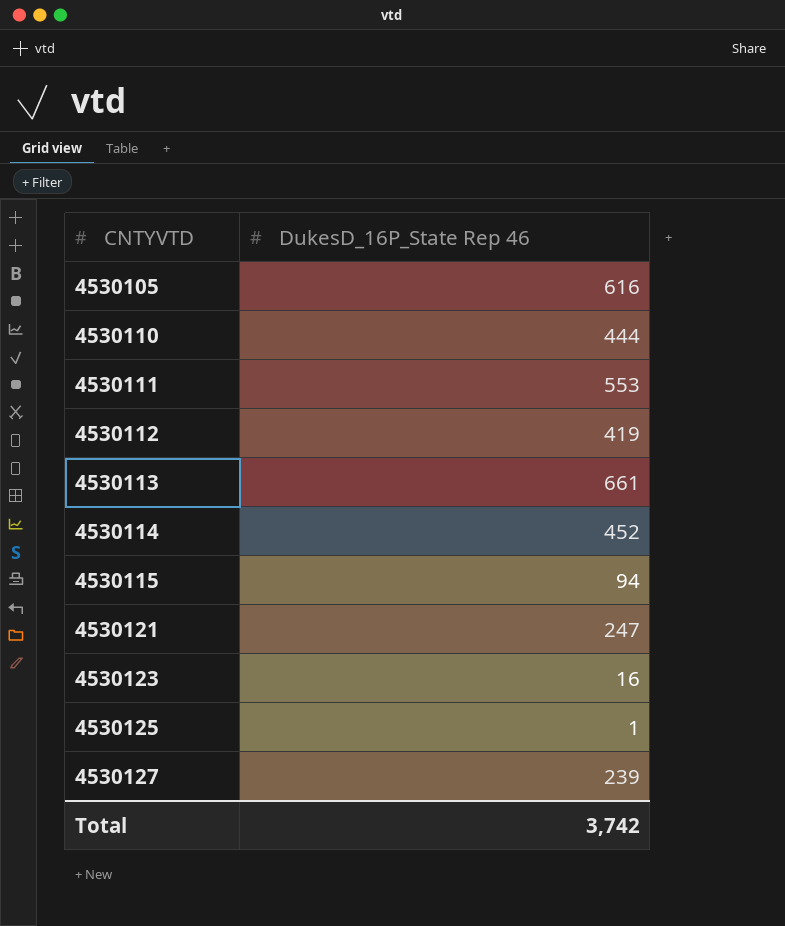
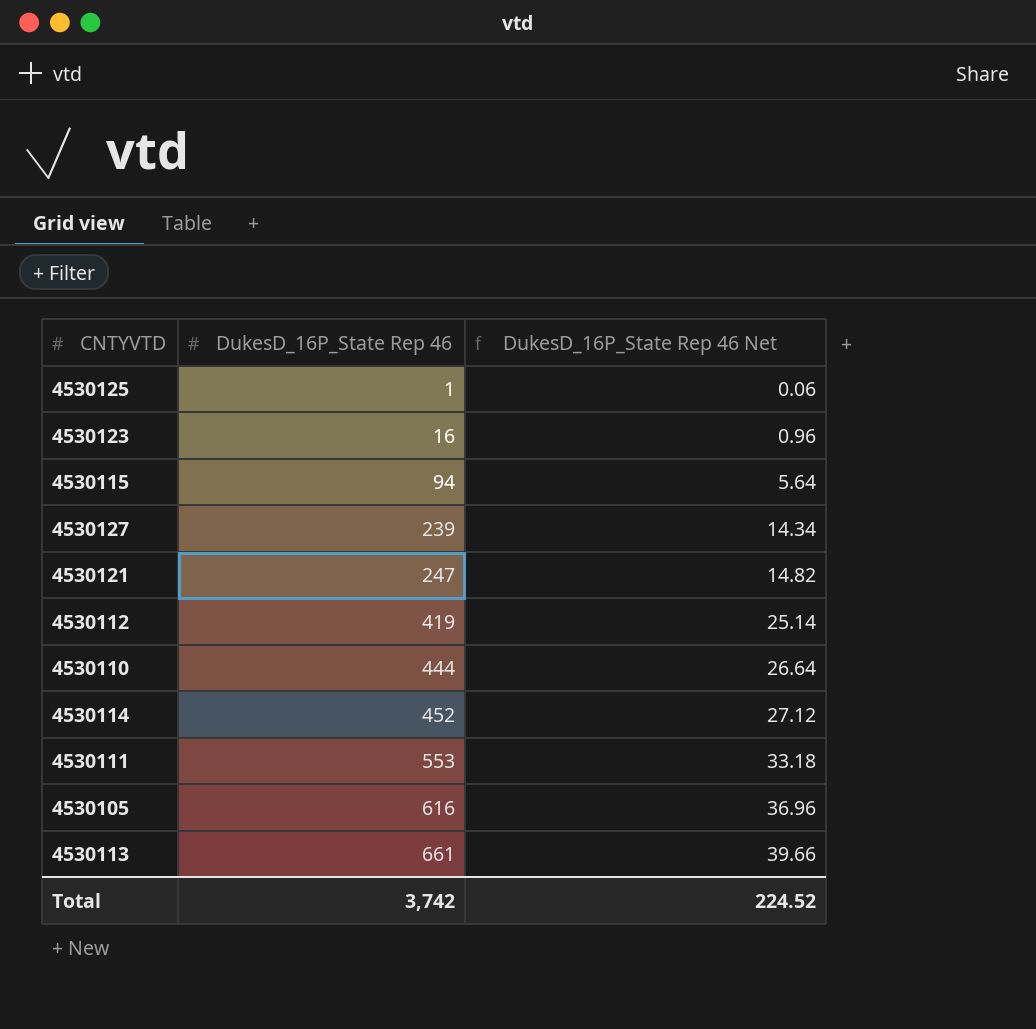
row order: CNTYVTD ascending -> DukesD_16P_State Rep 46 ascending
column DukesD_16P_State Rep 46 Net | formula: none -> [DukesD_16P_State Rep 46] * 0.06

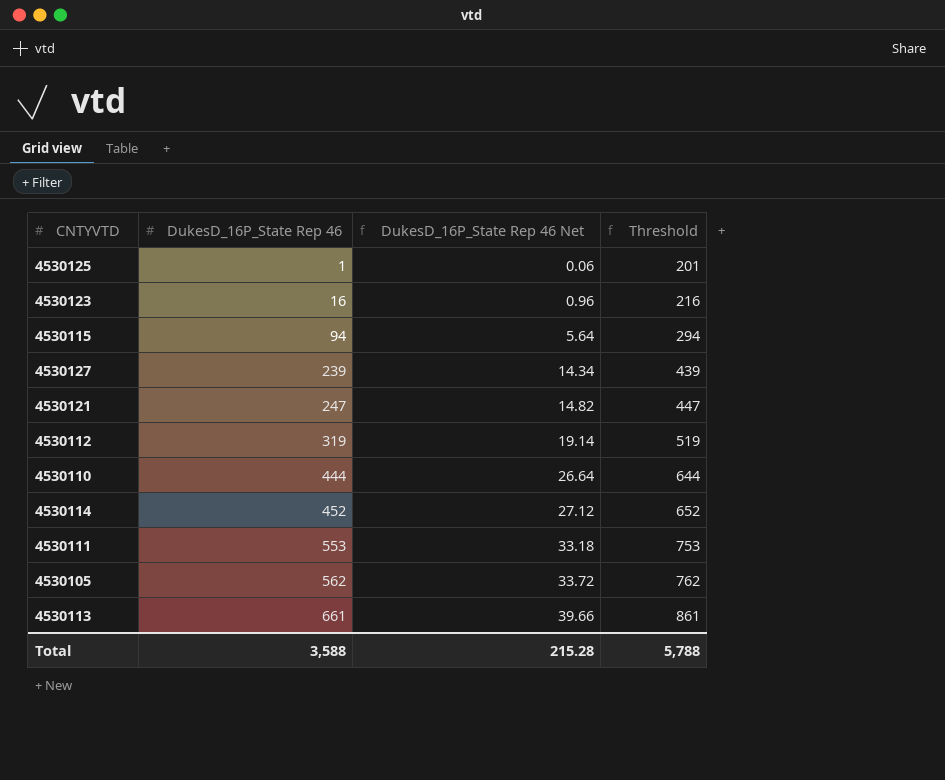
column Threshold | formula: none -> [DukesD_16P_State Rep 46] + 200
4530112 | DukesD_16P_State Rep 46: 419 -> 319
4530112 | DukesD_16P_State Rep 46 Net: 25.14 -> 19.14
4530105 | DukesD_16P_State Rep 46: 616 -> 562
4530105 | DukesD_16P_State Rep 46 Net: 36.96 -> 33.72
Total | DukesD_16P_State Rep 46: 3,742 -> 3,588
Total | DukesD_16P_State Rep 46 Net: 224.52 -> 215.28

